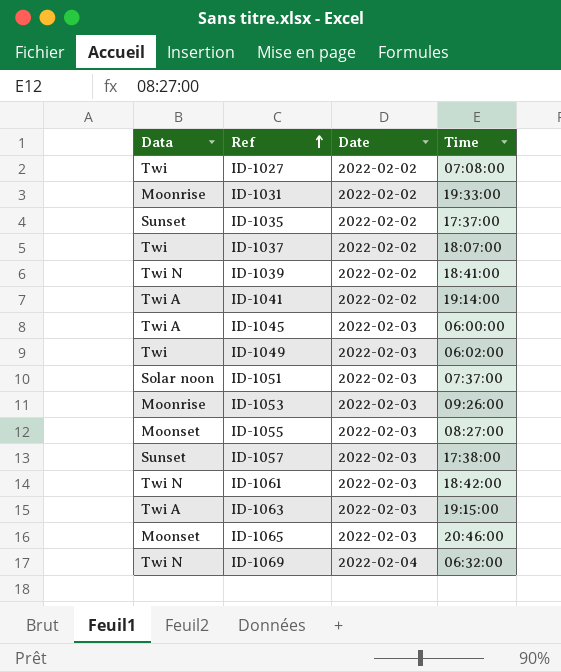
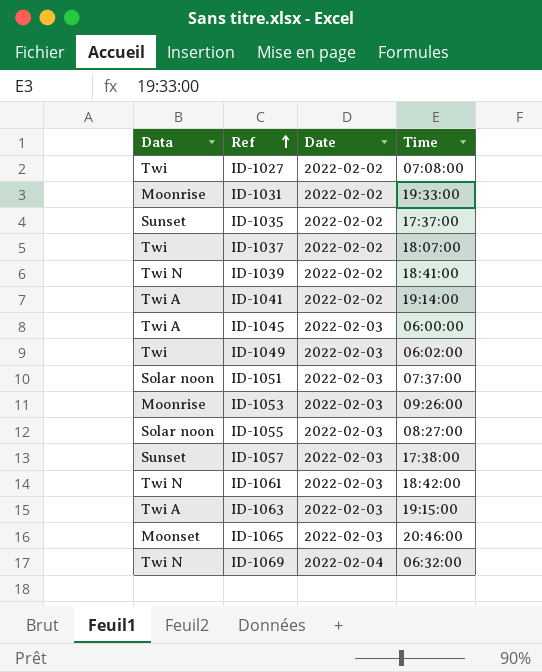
ID-1055 | Data: Moonset -> Solar noon

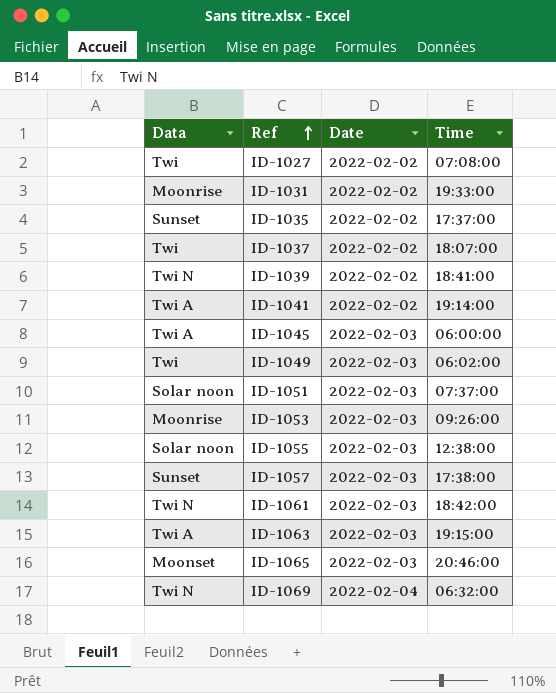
ID-1055 | Time: 08:27:00 -> 12:38:00

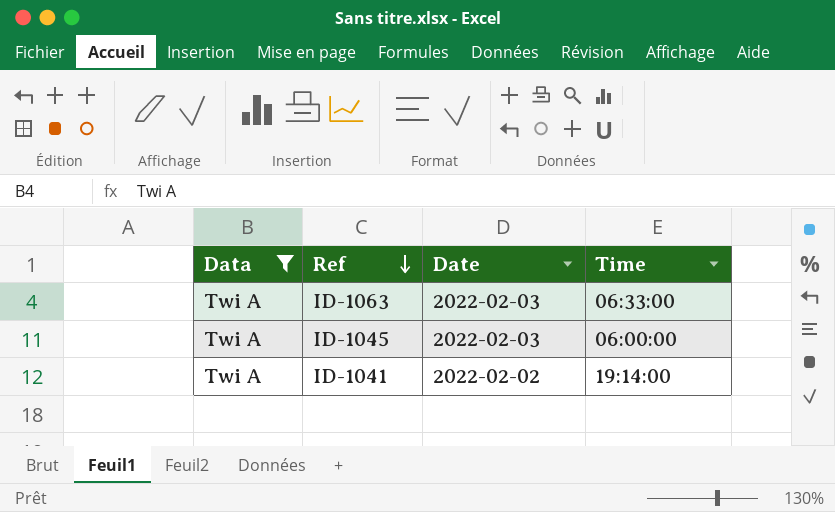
filter: none -> Data = Twi A
row order: Ref ascending -> Ref descending
ID-1063 | Time: 19:15:00 -> 06:33:00

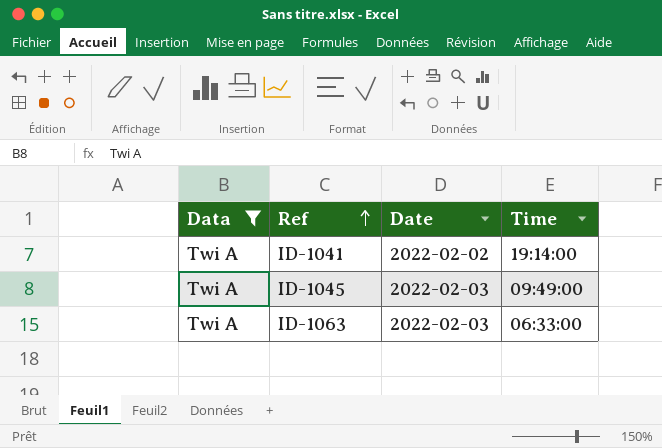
row order: Ref descending -> Ref ascending
ID-1045 | Time: 06:00:00 -> 09:49:00

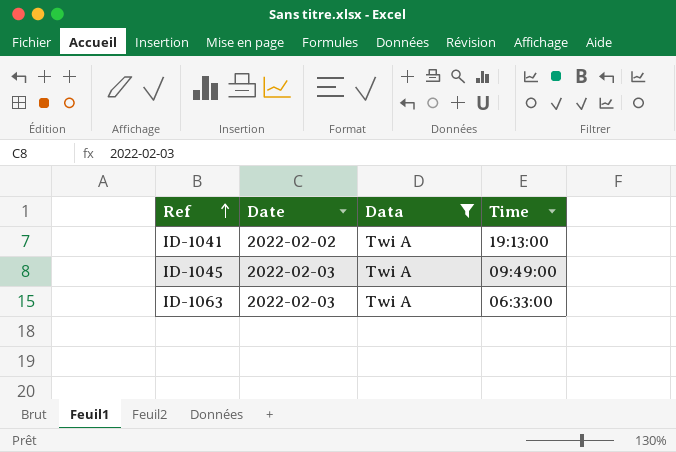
column Data | position: 1 -> 3
ID-1041 | Time: 19:14:00 -> 19:13:00

